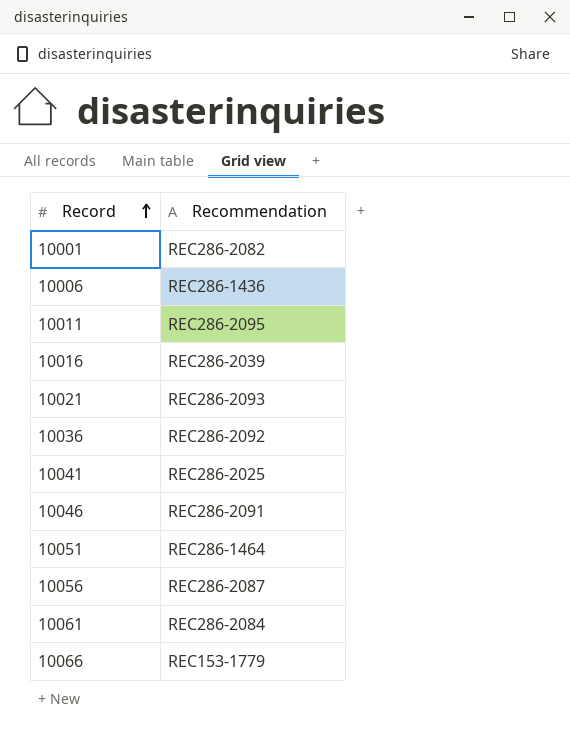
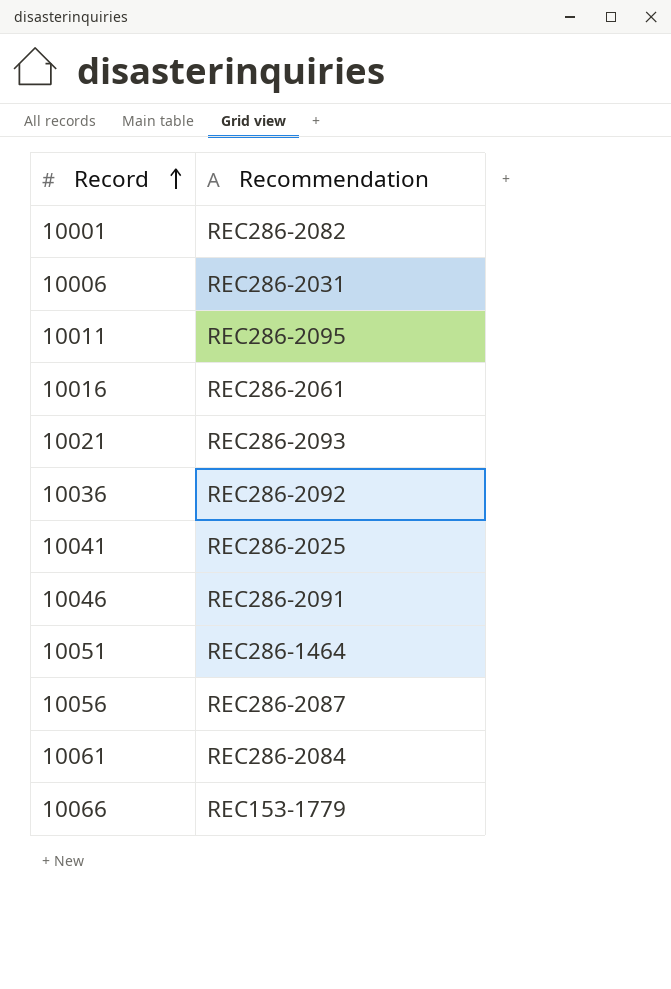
10006 | Recommendation: REC286-1436 -> REC286-2031
10016 | Recommendation: REC286-2039 -> REC286-2061

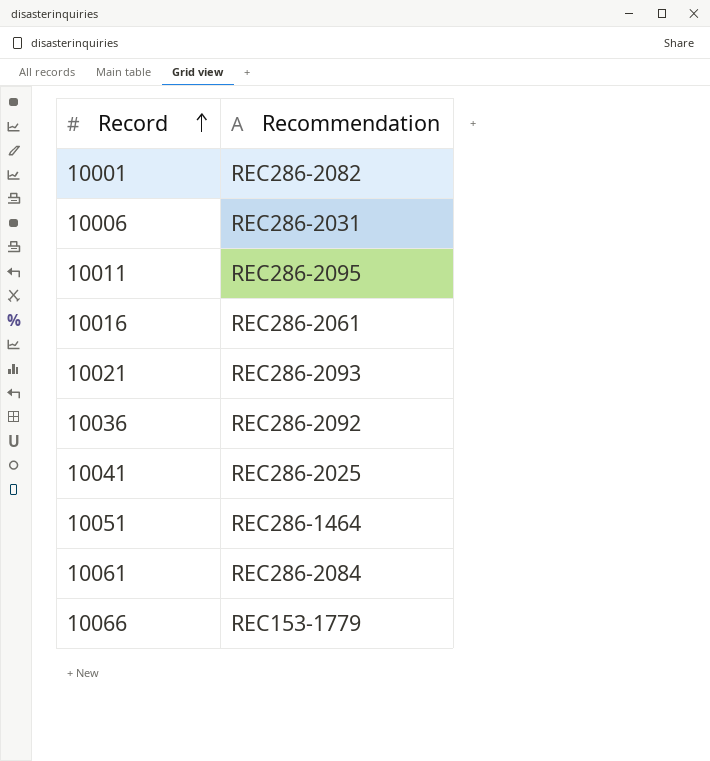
row 10046: REC286-2091 -> none
row 10056: REC286-2087 -> none

